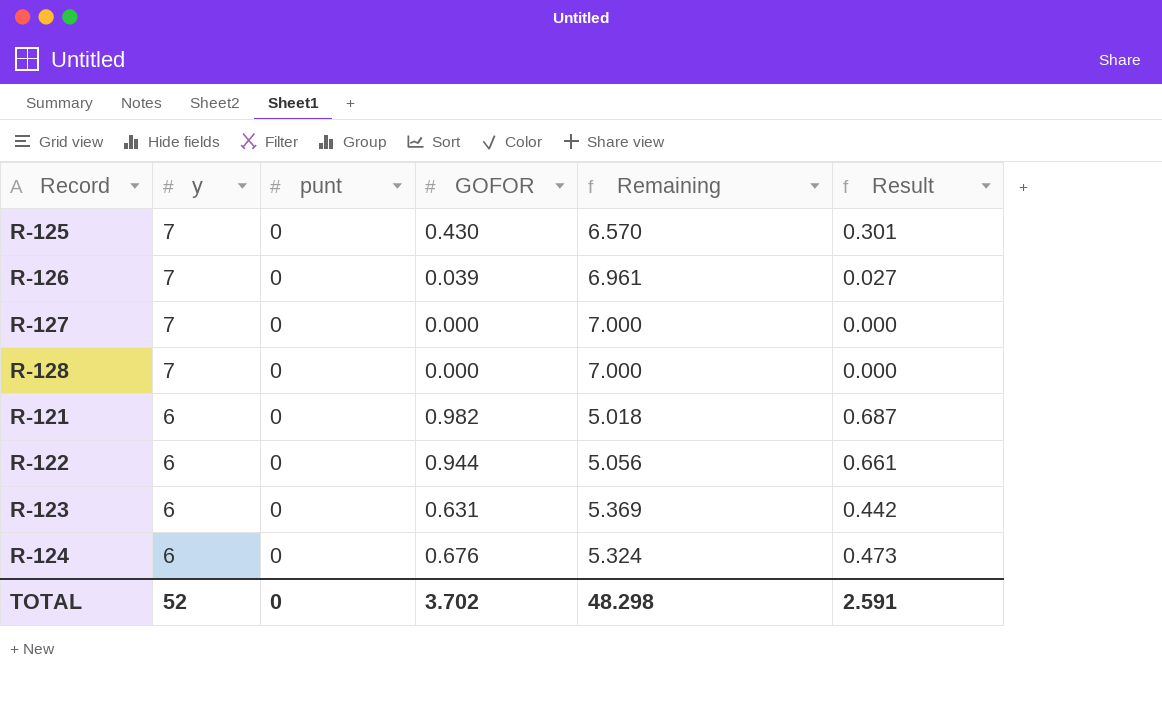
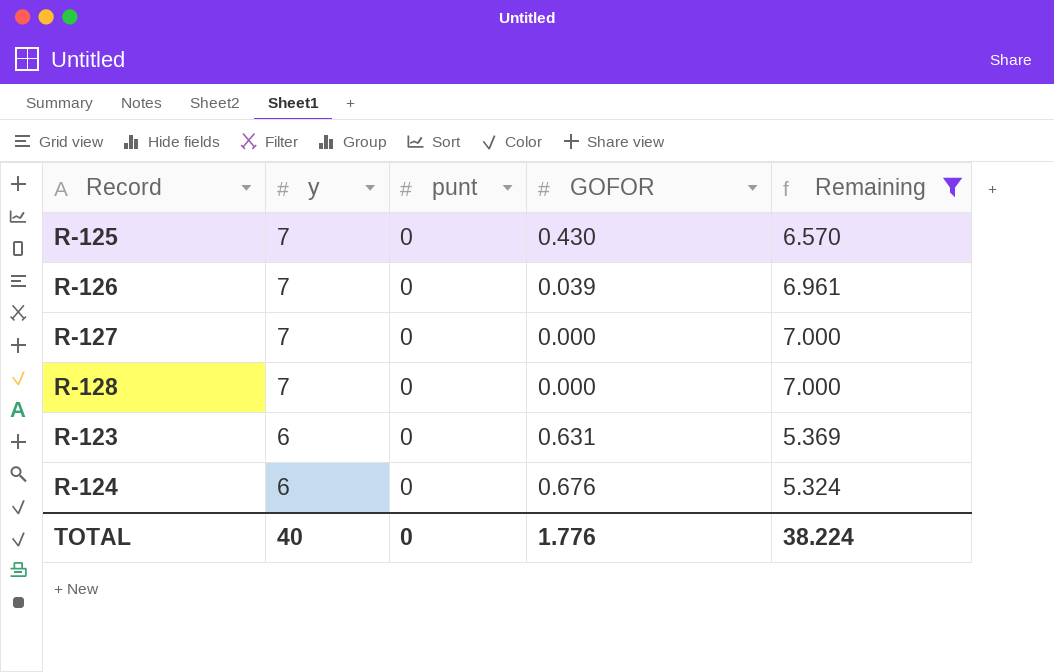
filter: none -> Remaining >= 5.324
column Result | formula: [GOFOR] * 0.7 -> none
TOTAL | y: 52 -> 40
TOTAL | GOFOR: 3.702 -> 1.776
TOTAL | Remaining: 48.298 -> 38.224

